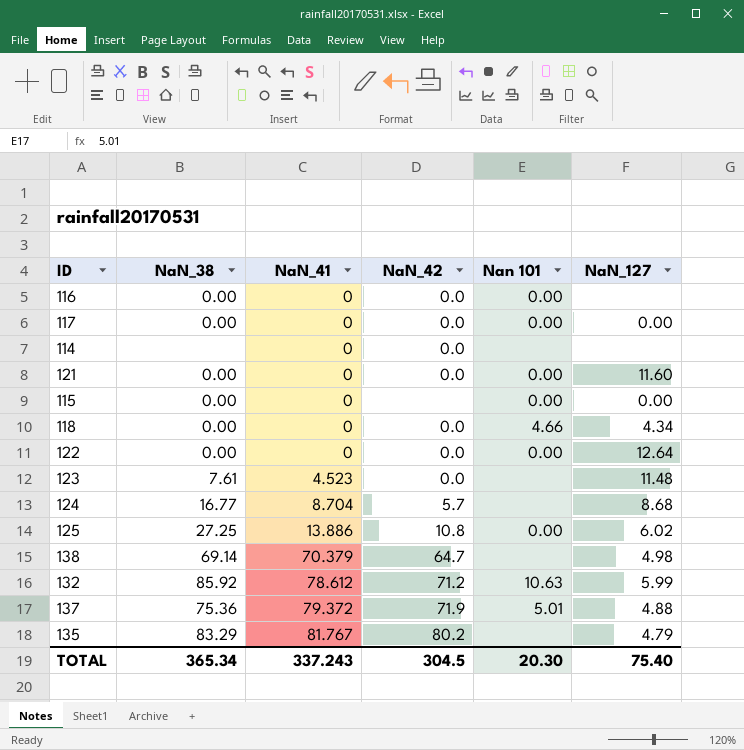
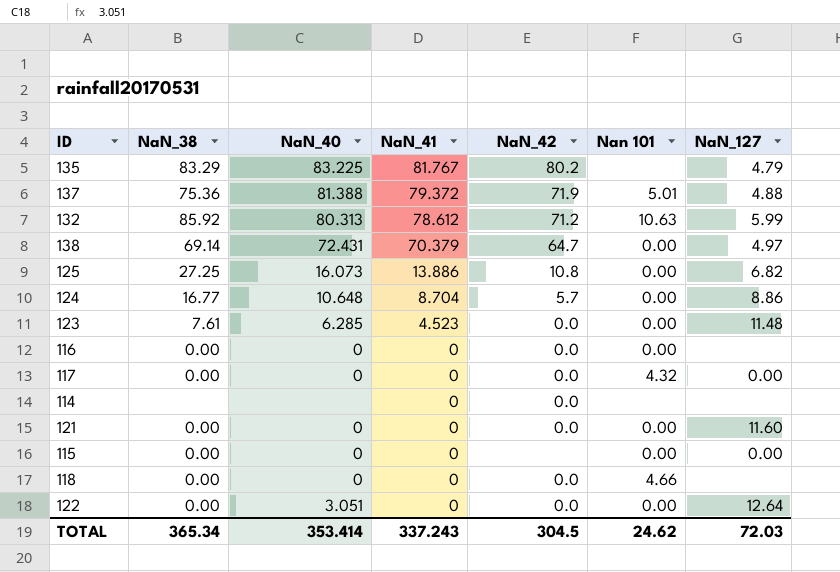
row order: NaN_41 ascending -> NaN_41 descending
column NaN_40 | position: none -> 3
138 | Nan 101: none -> 0.00
138 | NaN_127: 4.98 -> 4.97
125 | NaN_127: 6.02 -> 6.82
124 | Nan 101: none -> 0.00
124 | NaN_127: 8.68 -> 8.86
123 | Nan 101: none -> 0.00
117 | Nan 101: 0.00 -> 4.32
118 | NaN_127: 4.34 -> none
TOTAL | Nan 101: 20.30 -> 24.62
TOTAL | NaN_127: 75.40 -> 72.03

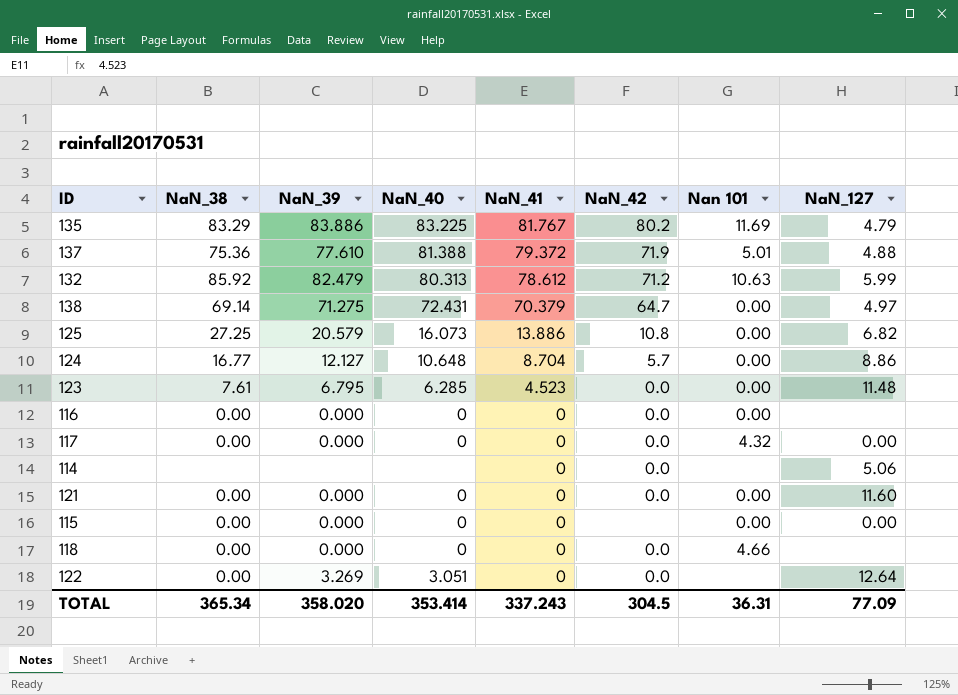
column NaN_39 | position: none -> 3
135 | Nan 101: none -> 11.69
114 | NaN_127: none -> 5.06
122 | Nan 101: 0.00 -> none
TOTAL | Nan 101: 24.62 -> 36.31
TOTAL | NaN_127: 72.03 -> 77.09

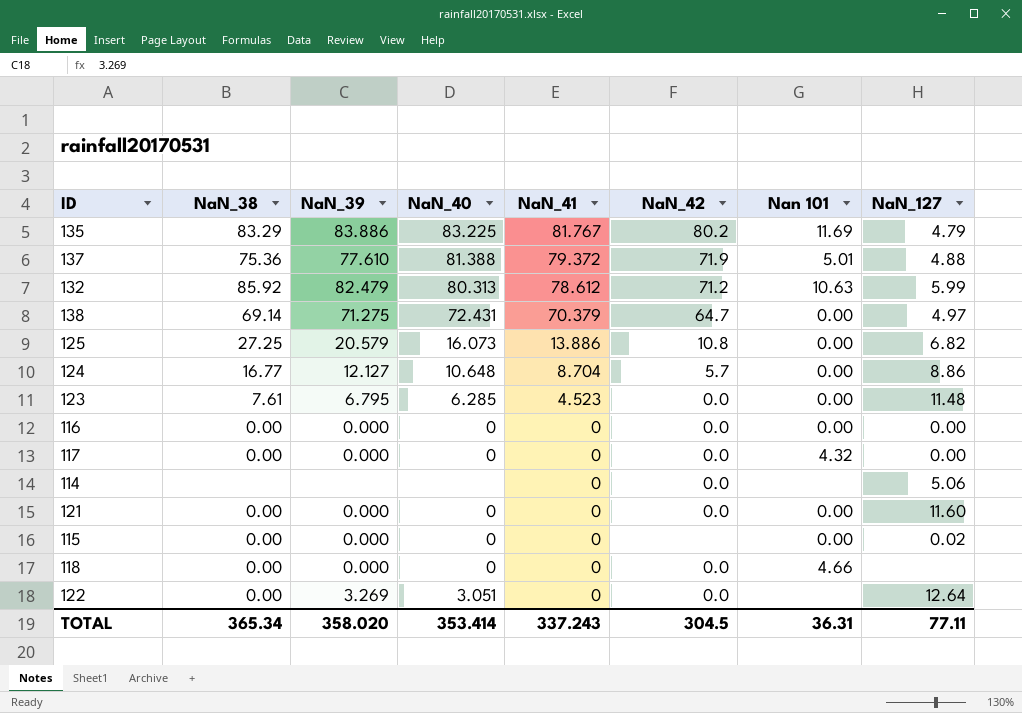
116 | NaN_127: none -> 0.00
115 | NaN_127: 0.00 -> 0.02
TOTAL | NaN_127: 77.09 -> 77.11

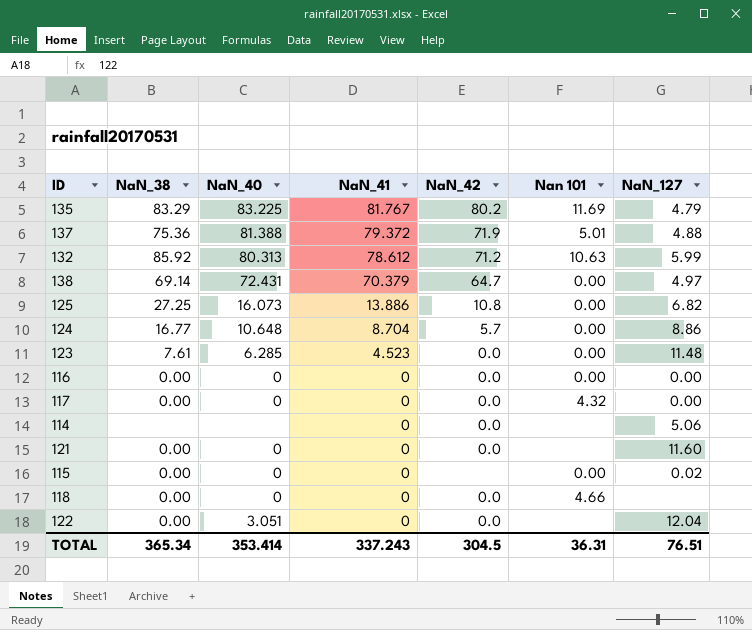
column NaN_39 | position: 3 -> none
121 | Nan 101: 0.00 -> none
122 | NaN_127: 12.64 -> 12.04
TOTAL | NaN_127: 77.11 -> 76.51

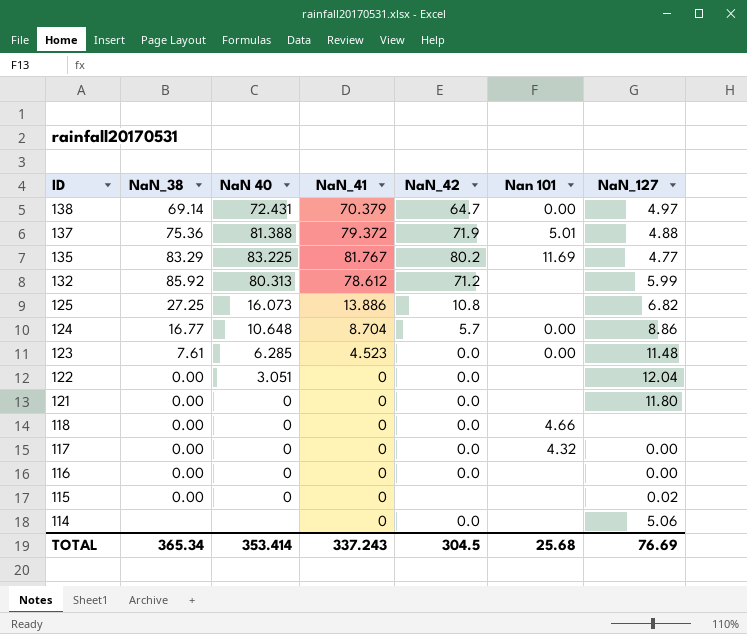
row order: NaN_41 descending -> ID descending
column name: NaN_40 -> NaN 40
135 | NaN_127: 4.79 -> 4.77
132 | Nan 101: 10.63 -> none
125 | Nan 101: 0.00 -> none
121 | NaN_127: 11.60 -> 11.80
116 | Nan 101: 0.00 -> none
115 | Nan 101: 0.00 -> none
TOTAL | Nan 101: 36.31 -> 25.68
TOTAL | NaN_127: 76.51 -> 76.69

